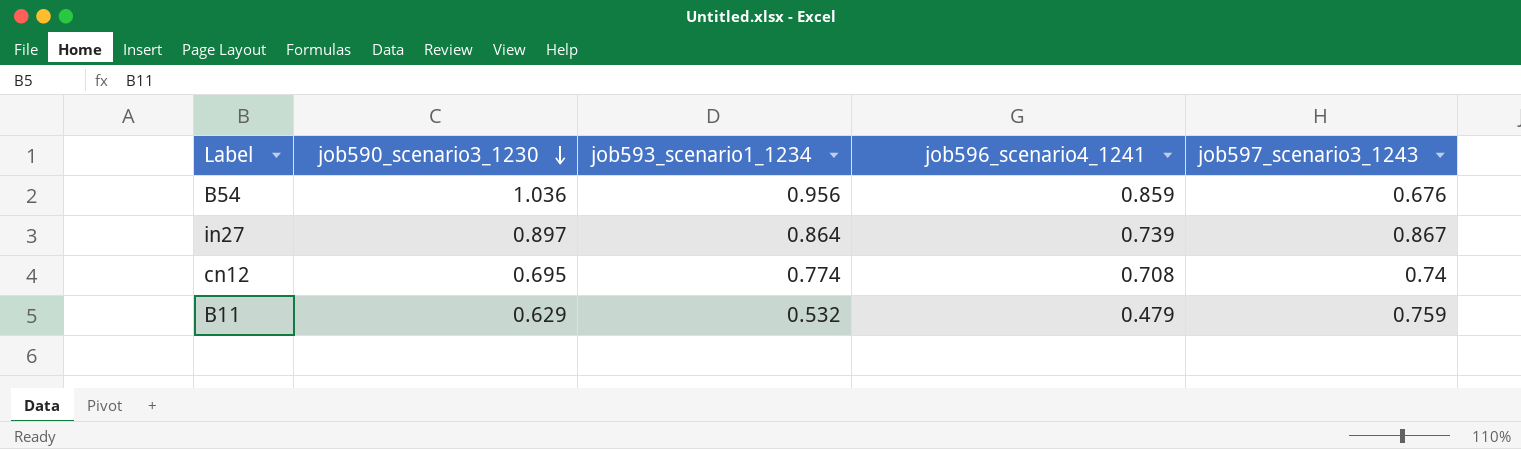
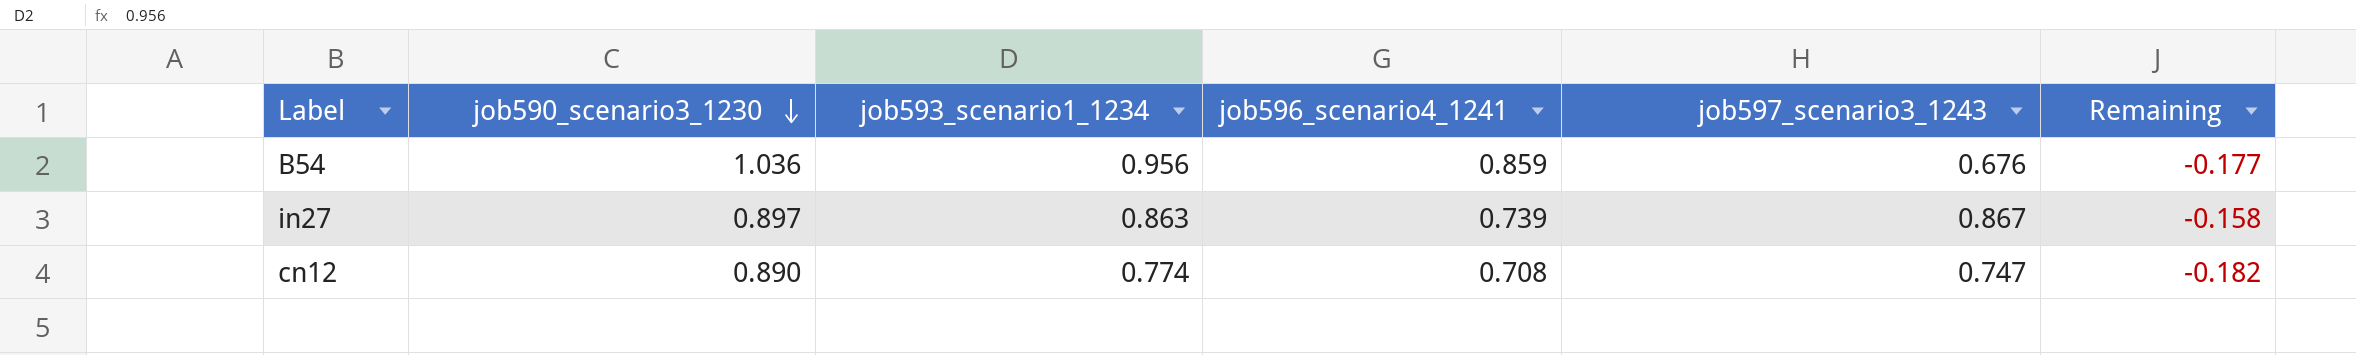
column Remaining | formula: none -> [job596_scenario4_1241] - [job590_scenario3_1230]
row B11: 0.629 | 0.532 | 0.479 | 0.759 -> none
in27 | job593_scenario1_1234: 0.864 -> 0.863
cn12 | job590_scenario3_1230: 0.695 -> 0.890
cn12 | job597_scenario3_1243: 0.74 -> 0.747

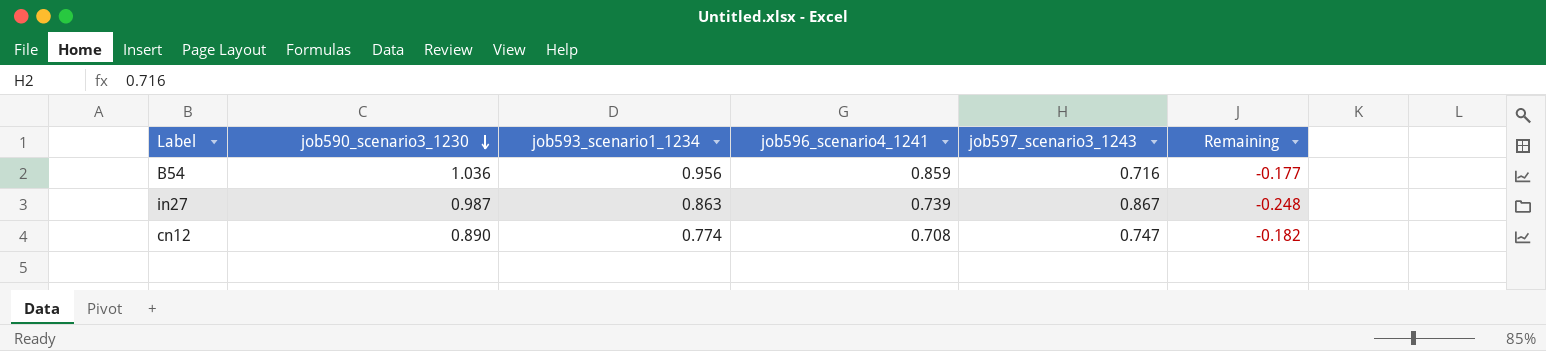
B54 | job597_scenario3_1243: 0.676 -> 0.716
in27 | job590_scenario3_1230: 0.897 -> 0.987
in27 | Remaining: -0.158 -> -0.248

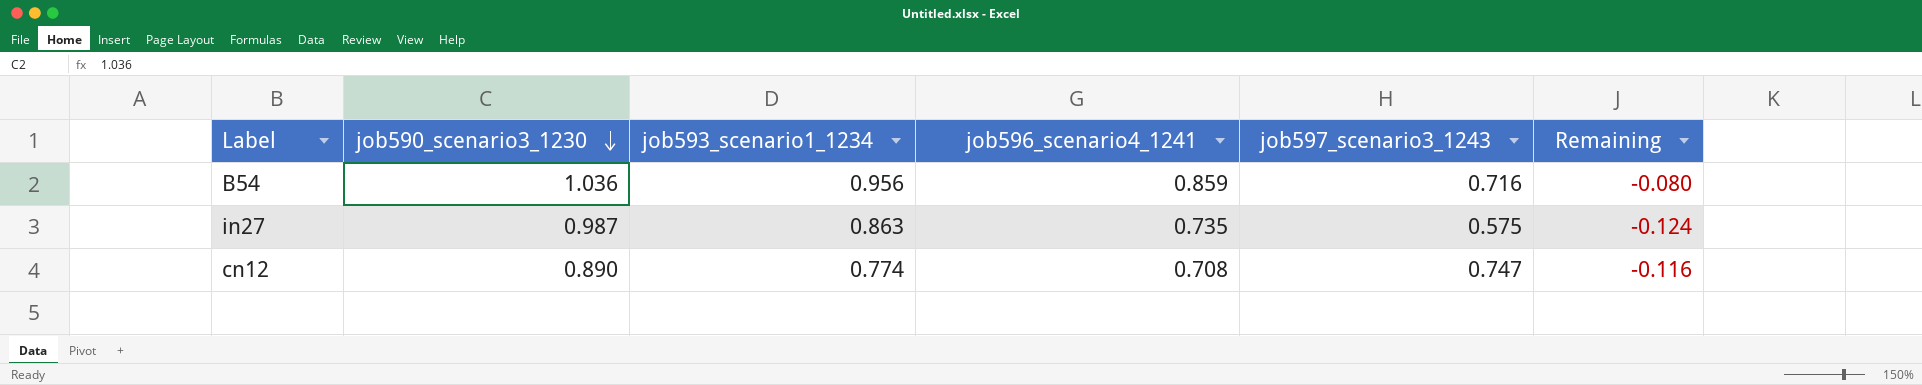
column Remaining | formula: [job596_scenario4_1241] - [job590_scenario3_1230] -> [job593_scenario1_1234] - [job590_scenario3_1230]
in27 | job596_scenario4_1241: 0.739 -> 0.735
in27 | job597_scenario3_1243: 0.867 -> 0.575

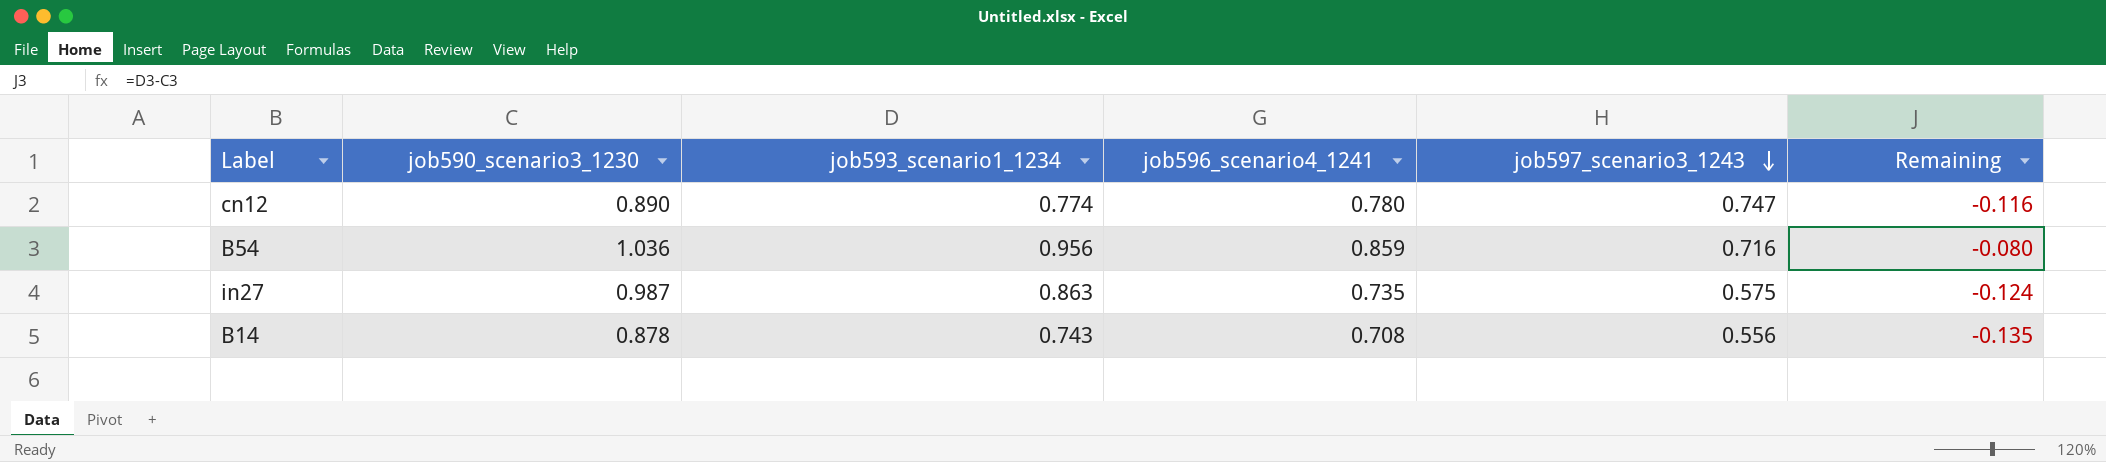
row order: job590_scenario3_1230 descending -> job597_scenario3_1243 descending
cn12 | job596_scenario4_1241: 0.708 -> 0.780
row B14: none -> 0.878 | 0.743 | 0.708 | 0.556 | -0.135

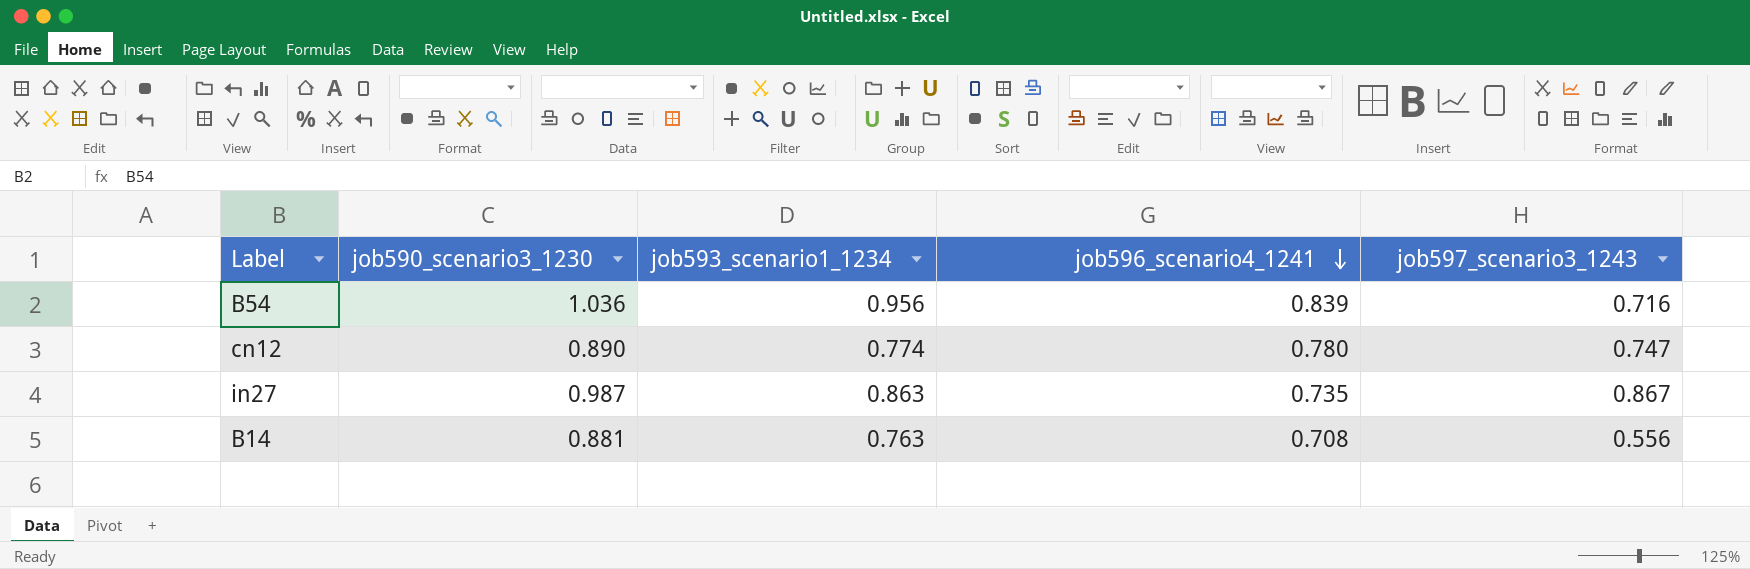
row order: job597_scenario3_1243 descending -> job596_scenario4_1241 descending
column Remaining | formula: [job593_scenario1_1234] - [job590_scenario3_1230] -> none
B54 | job596_scenario4_1241: 0.859 -> 0.839
in27 | job597_scenario3_1243: 0.575 -> 0.867
B14 | job590_scenario3_1230: 0.878 -> 0.881
B14 | job593_scenario1_1234: 0.743 -> 0.763

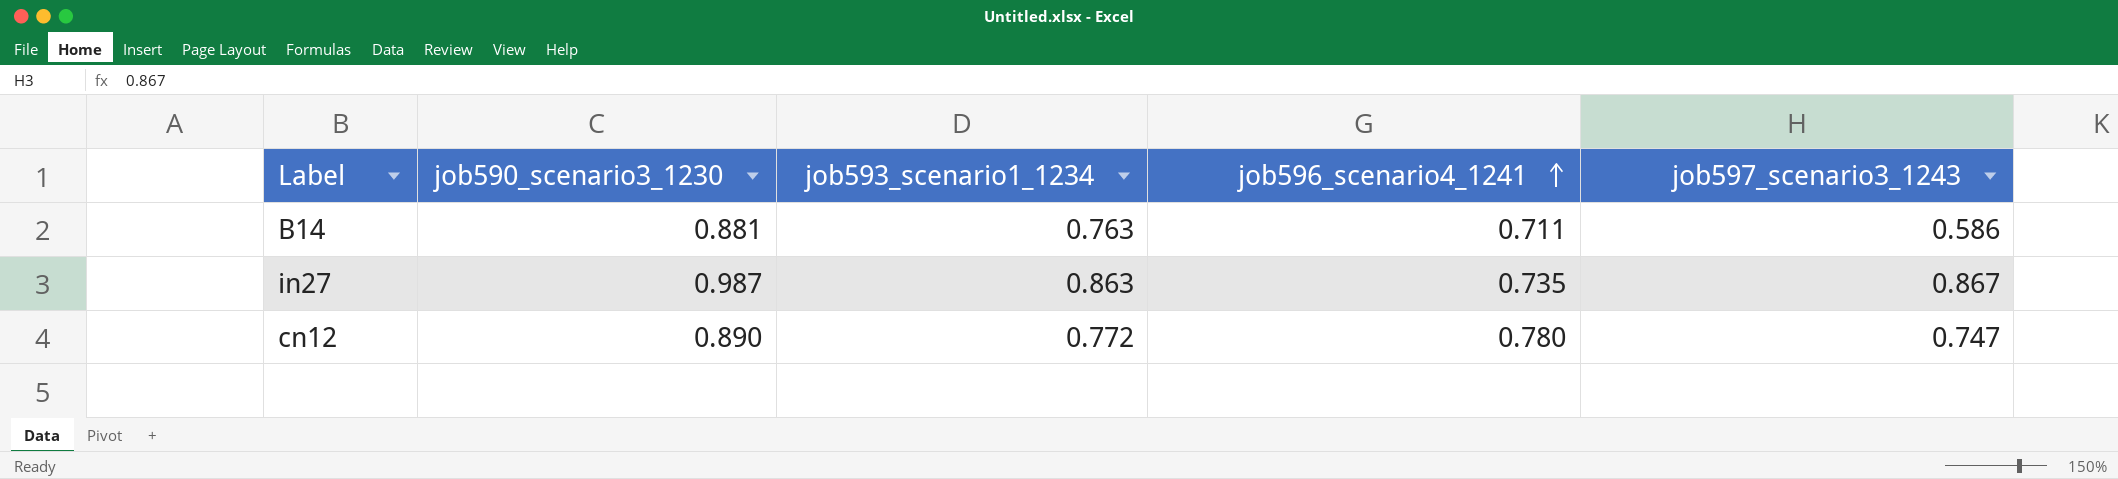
row order: job596_scenario4_1241 descending -> job596_scenario4_1241 ascending
row B54: 1.036 | 0.956 | 0.839 | 0.716 -> none
B14 | job596_scenario4_1241: 0.708 -> 0.711
B14 | job597_scenario3_1243: 0.556 -> 0.586
cn12 | job593_scenario1_1234: 0.774 -> 0.772

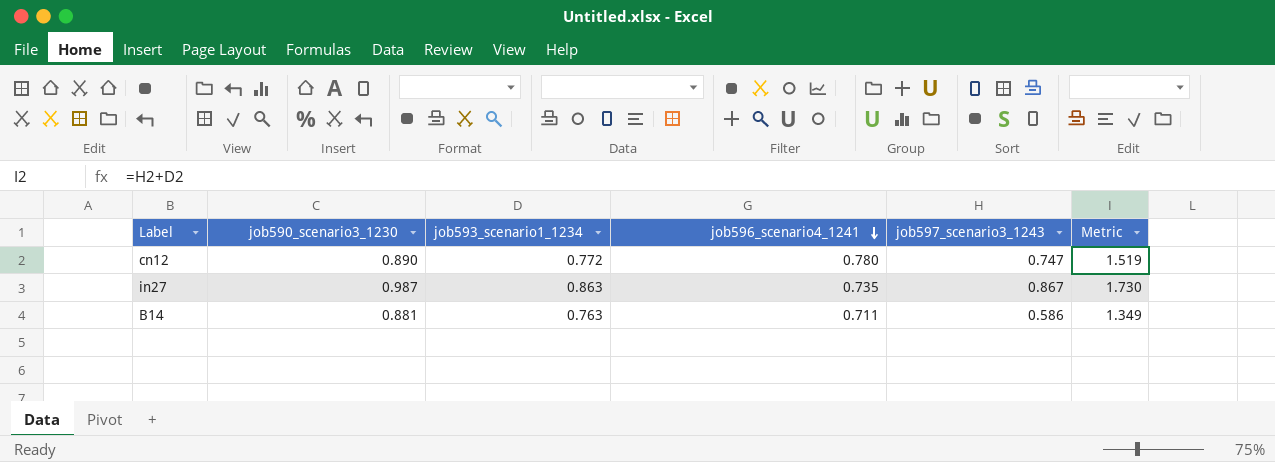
row order: job596_scenario4_1241 ascending -> job596_scenario4_1241 descending
column Metric | formula: none -> [job593_scenario1_1234] + [job597_scenario3_1243]

